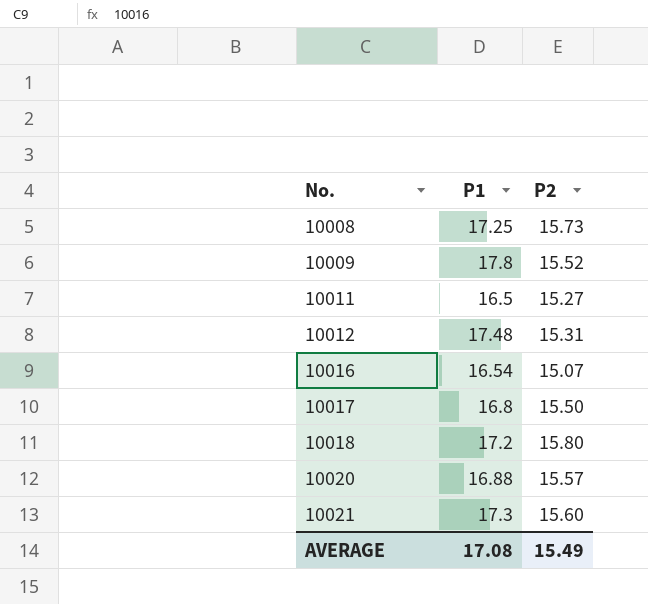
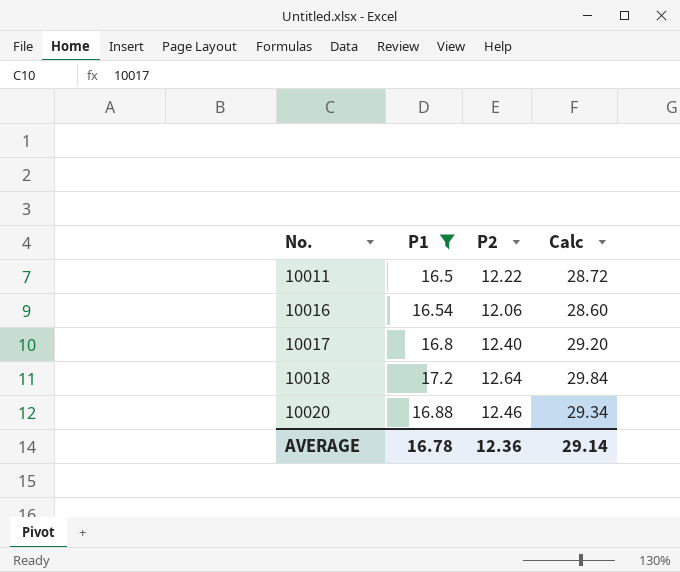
filter: none -> P1 <= 17.2
column Calc | formula: none -> [P1] + [P2]
10011 | P2: 15.27 -> 12.22
10016 | P2: 15.07 -> 12.06
10017 | P2: 15.50 -> 12.40
10018 | P2: 15.80 -> 12.64
10020 | P2: 15.57 -> 12.46
AVERAGE | P1: 17.08 -> 16.78
AVERAGE | P2: 15.49 -> 12.36

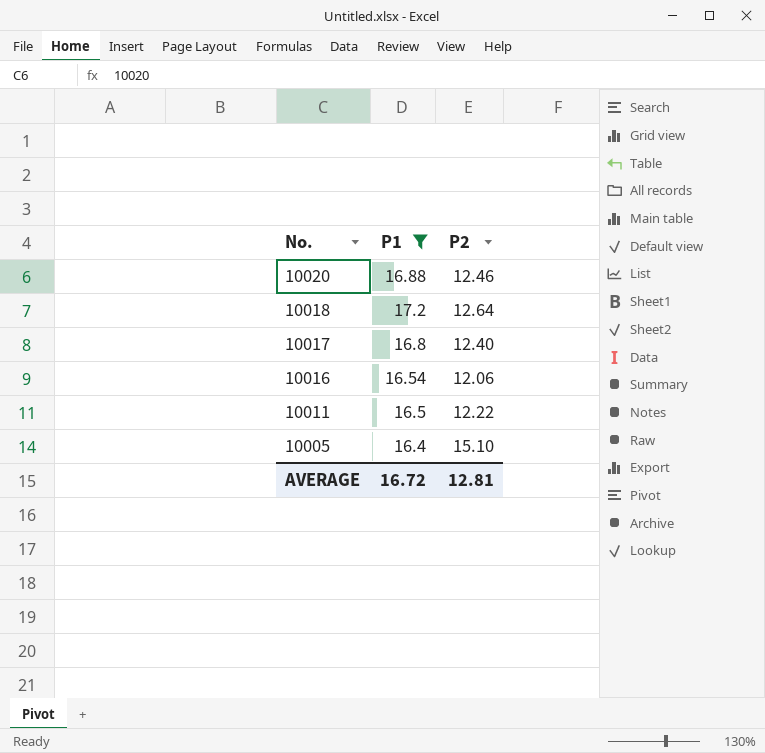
row order: No. ascending -> No. descending
column Calc | formula: [P1] + [P2] -> none
row 10005: none -> 16.4 | 15.10
AVERAGE | P1: 16.78 -> 16.72
AVERAGE | P2: 12.36 -> 12.81

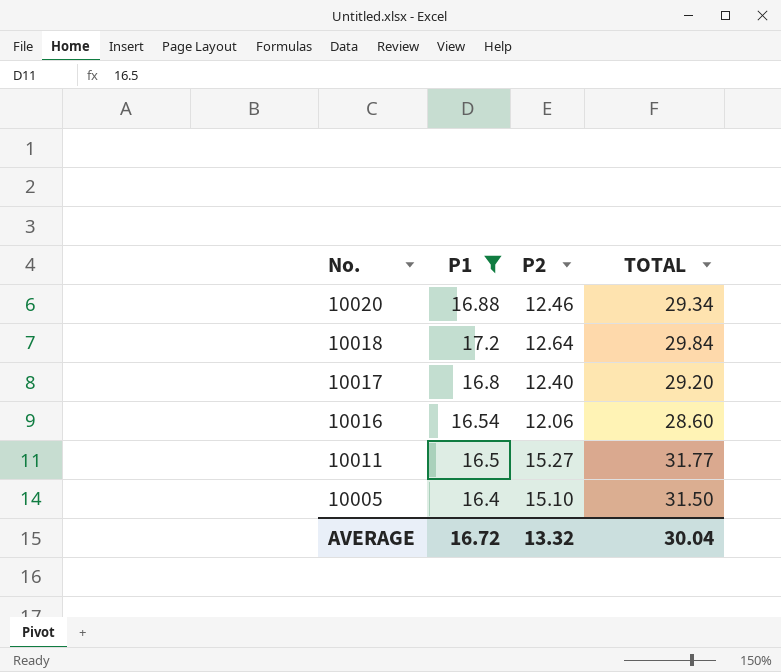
column TOTAL | formula: none -> [P1] + [P2]
10011 | P2: 12.22 -> 15.27
AVERAGE | P2: 12.81 -> 13.32

